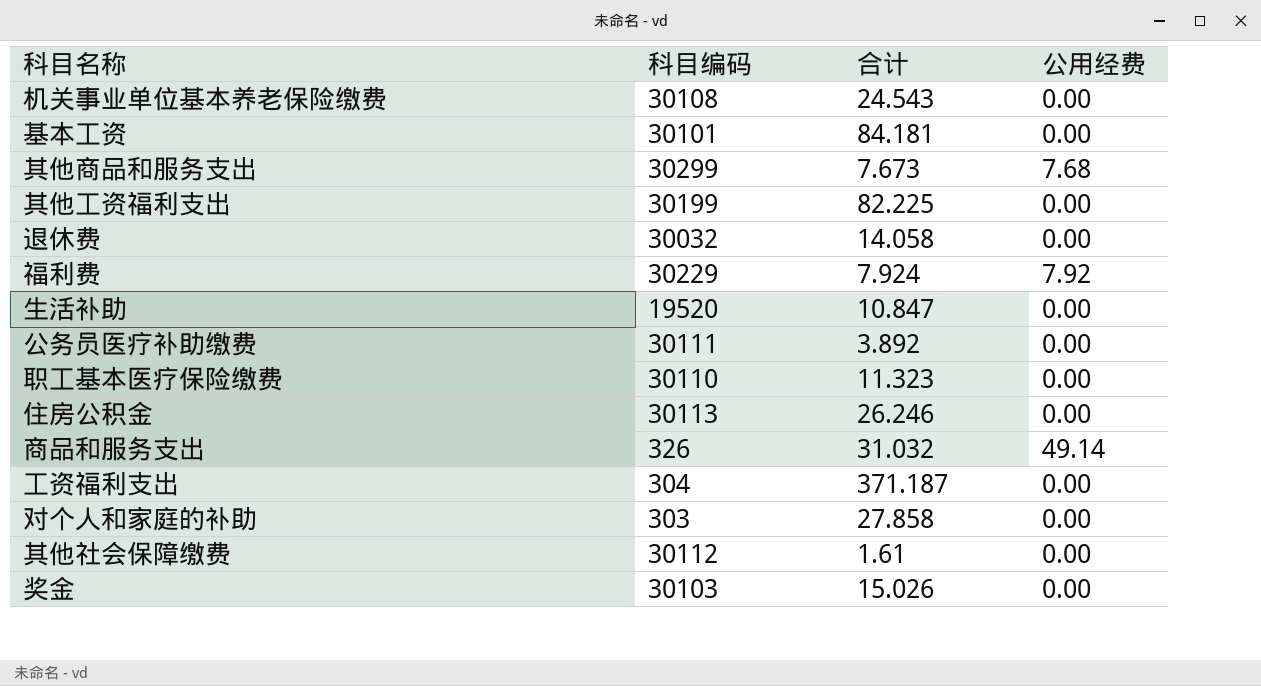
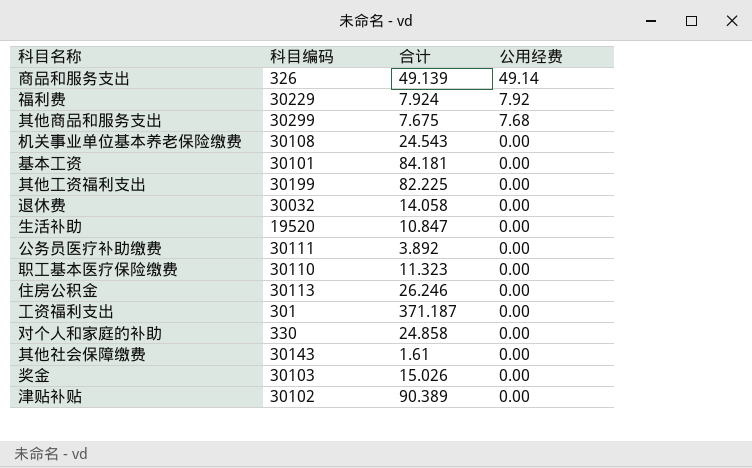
row order: none -> 公用经费 descending
商品和服务支出 | 合计: 31.032 -> 49.139
其他商品和服务支出 | 合计: 7.673 -> 7.675
工资福利支出 | 科目编码: 304 -> 301
对个人和家庭的补助 | 科目编码: 303 -> 330
对个人和家庭的补助 | 合计: 27.858 -> 24.858
其他社会保障缴费 | 科目编码: 30112 -> 30143
row 津贴补贴: none -> 30102 | 90.389 | 0.00

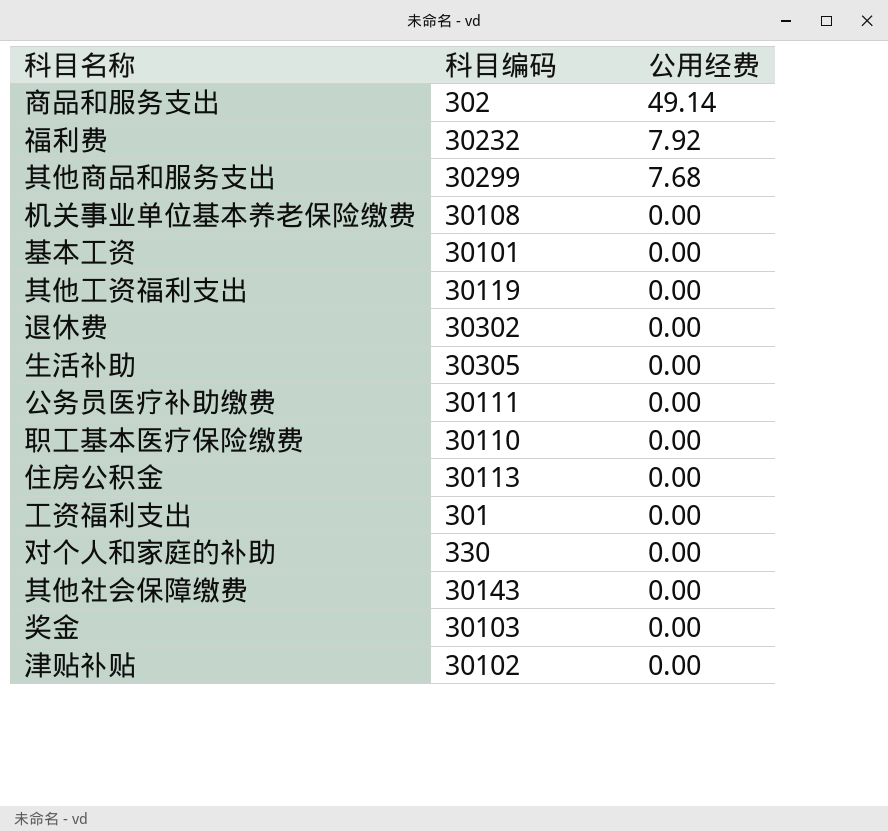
column 合计 | position: 3 -> none
商品和服务支出 | 科目编码: 326 -> 302
福利费 | 科目编码: 30229 -> 30232
其他工资福利支出 | 科目编码: 30199 -> 30119
退休费 | 科目编码: 30032 -> 30302
生活补助 | 科目编码: 19520 -> 30305

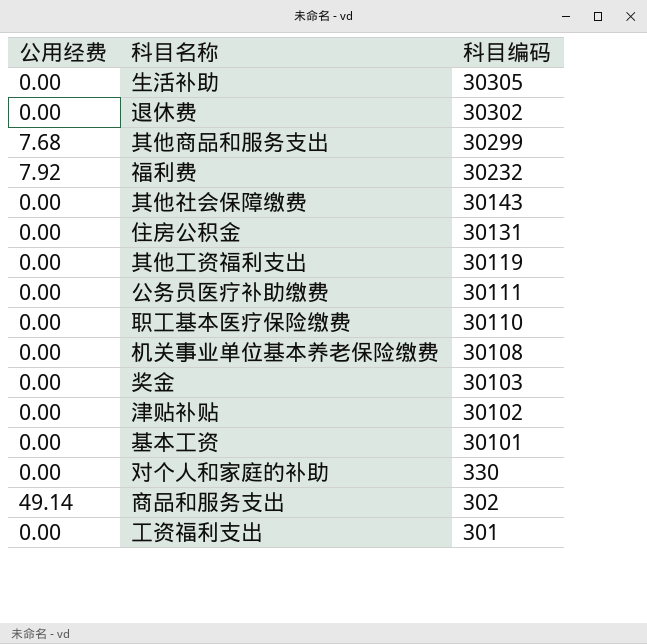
row order: 公用经费 descending -> 科目编码 descending
column 公用经费 | position: 3 -> 1
住房公积金 | 科目编码: 30113 -> 30131

